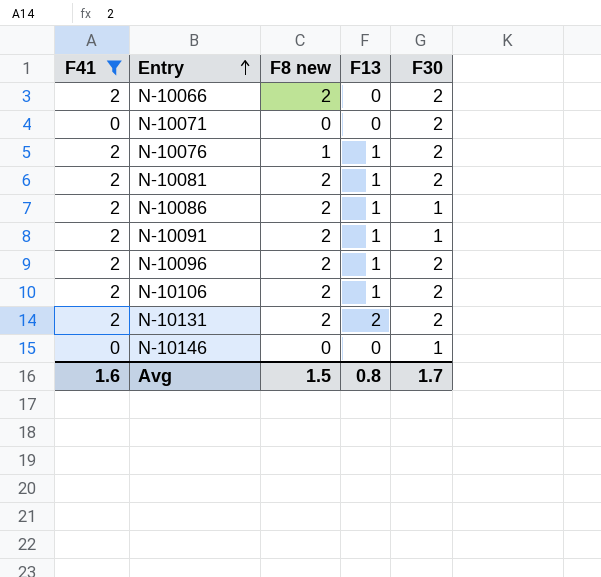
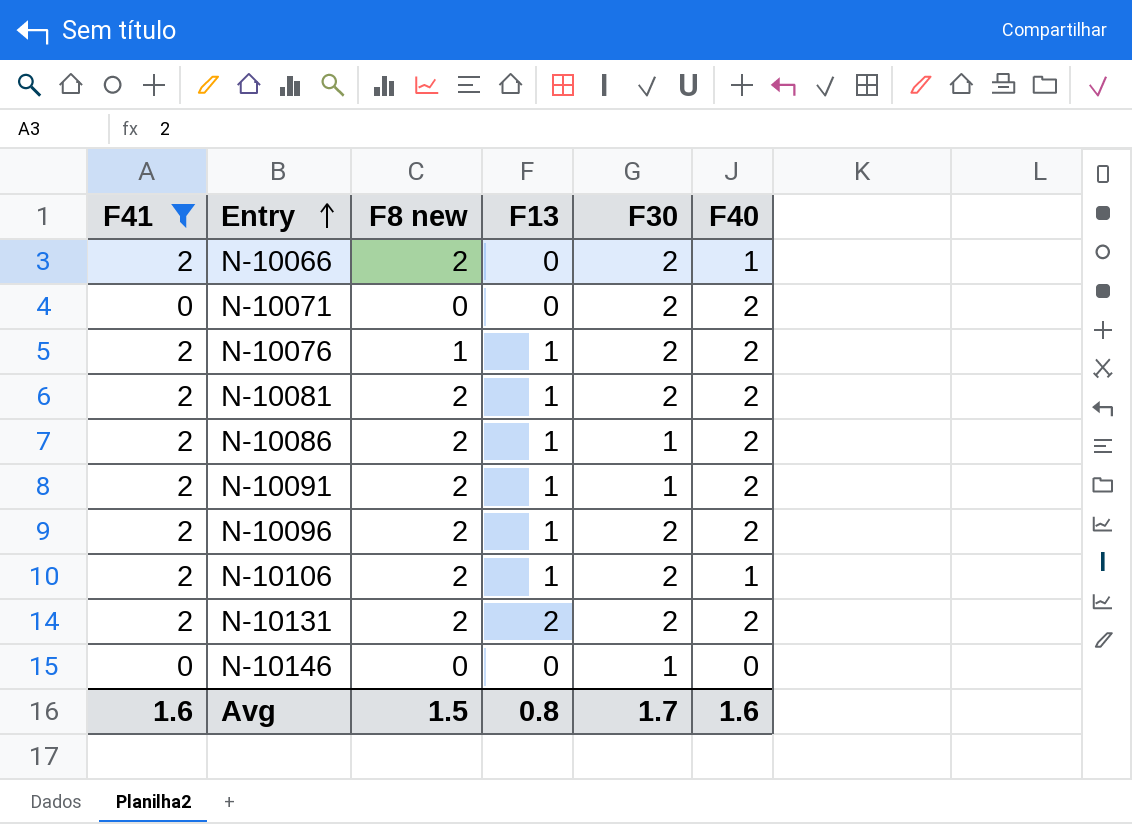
column F40 | position: none -> 6

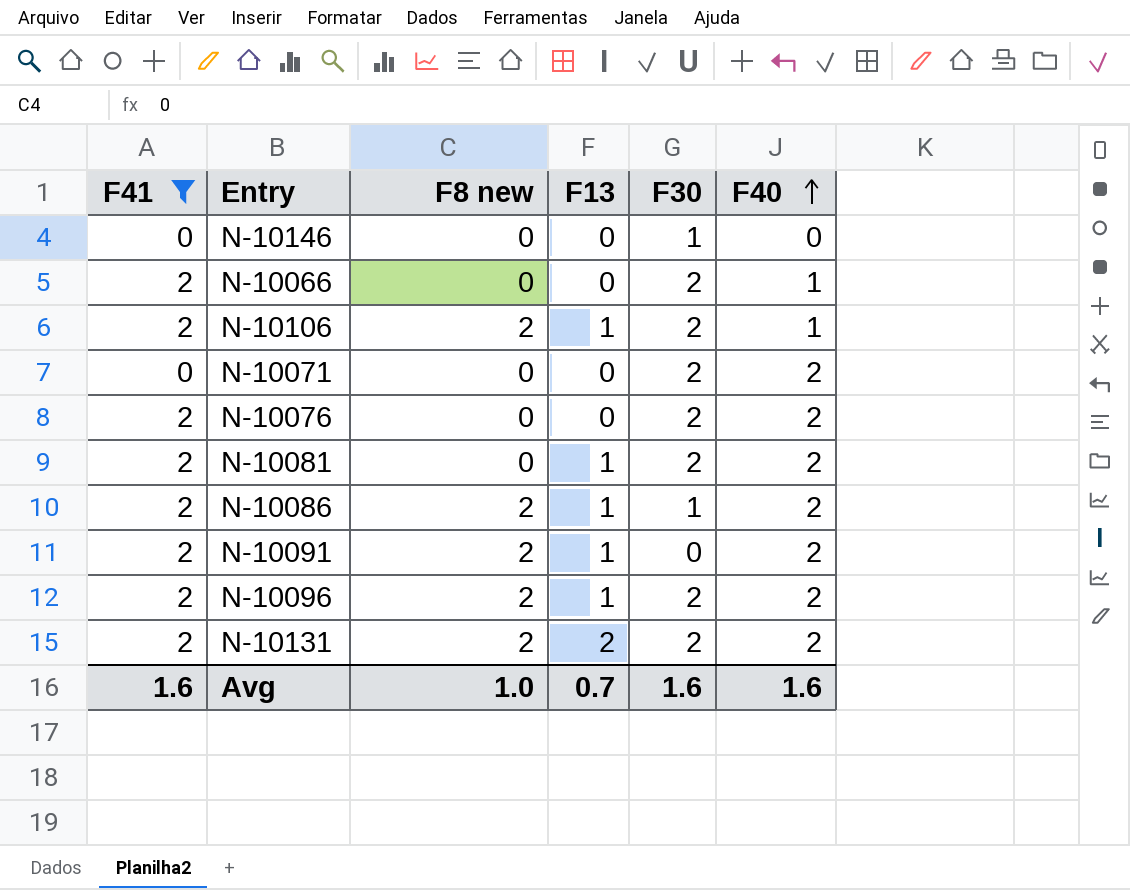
row order: Entry ascending -> F40 ascending
N-10066 | F8 new: 2 -> 0
N-10076 | F8 new: 1 -> 0
N-10076 | F13: 1 -> 0
N-10081 | F8 new: 2 -> 0
N-10091 | F30: 1 -> 0
Avg | F8 new: 1.5 -> 1.0
Avg | F13: 0.8 -> 0.7
Avg | F30: 1.7 -> 1.6

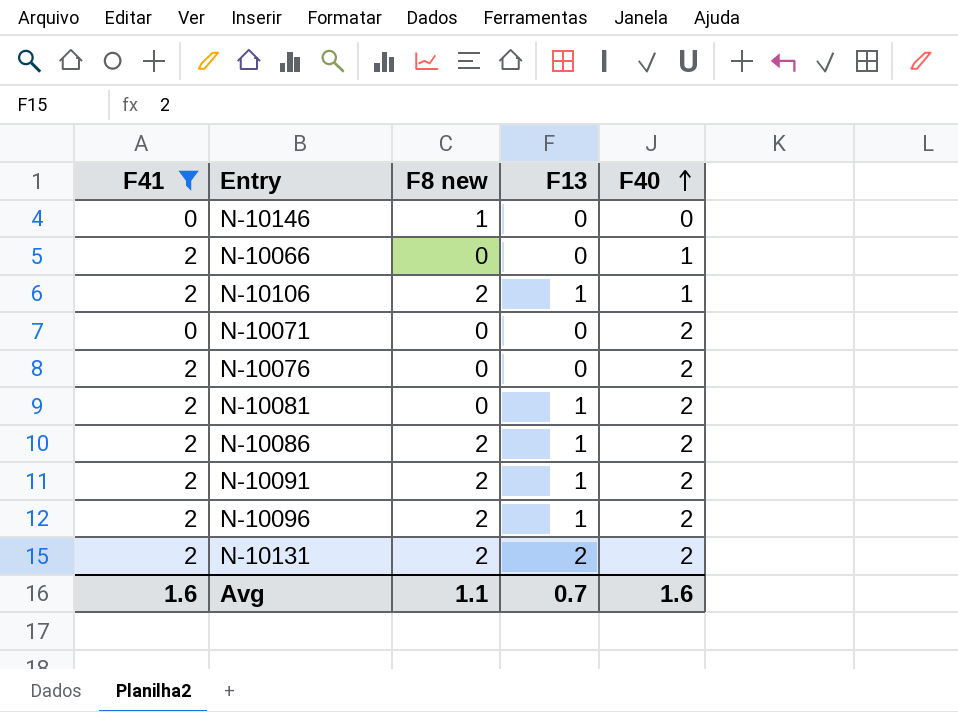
column F30 | position: 5 -> none
N-10146 | F8 new: 0 -> 1
Avg | F8 new: 1.0 -> 1.1

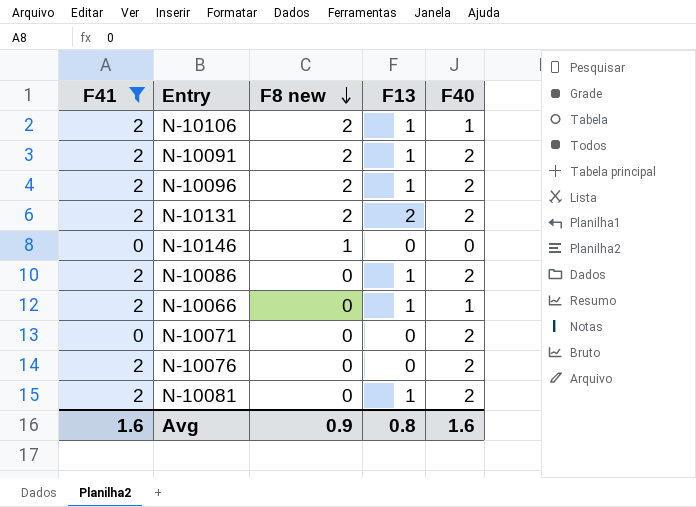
row order: F40 ascending -> F8 new descending
N-10086 | F8 new: 2 -> 0
N-10066 | F13: 0 -> 1
Avg | F8 new: 1.1 -> 0.9
Avg | F13: 0.7 -> 0.8

